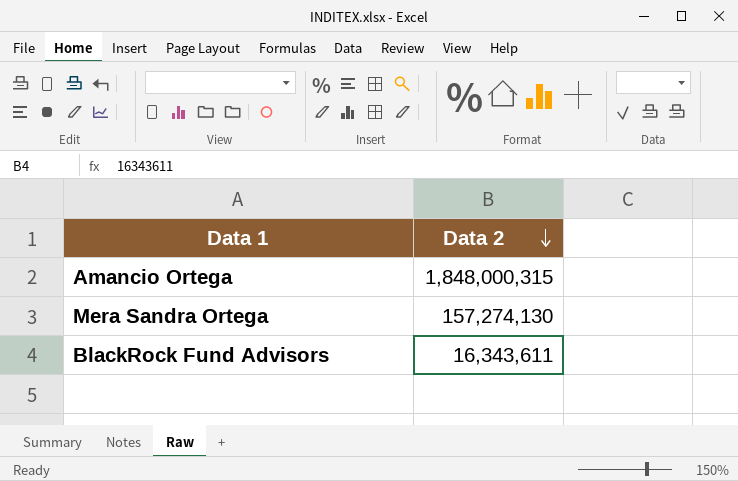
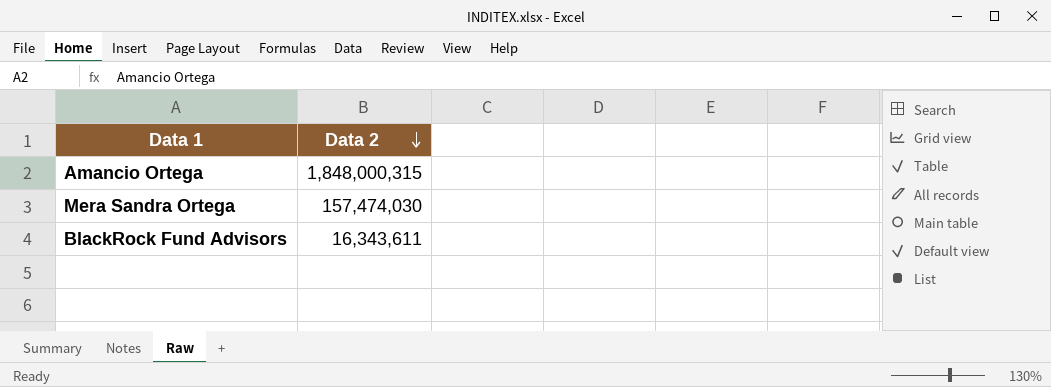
Mera Sandra Ortega | Data 2: 157,274,130 -> 157,474,030

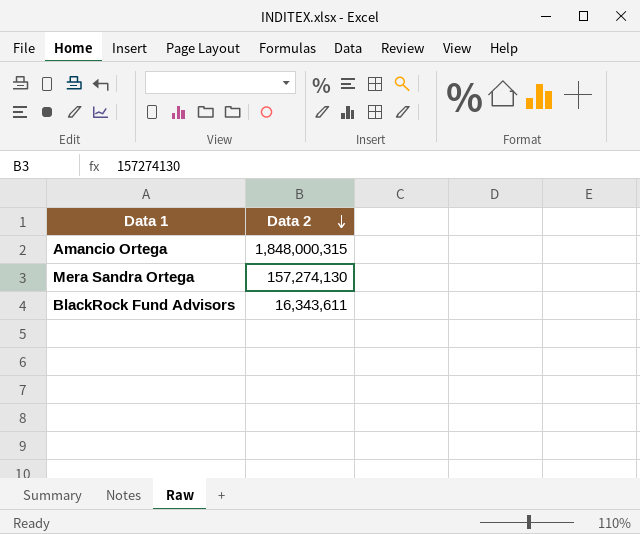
Mera Sandra Ortega | Data 2: 157,474,030 -> 157,274,130

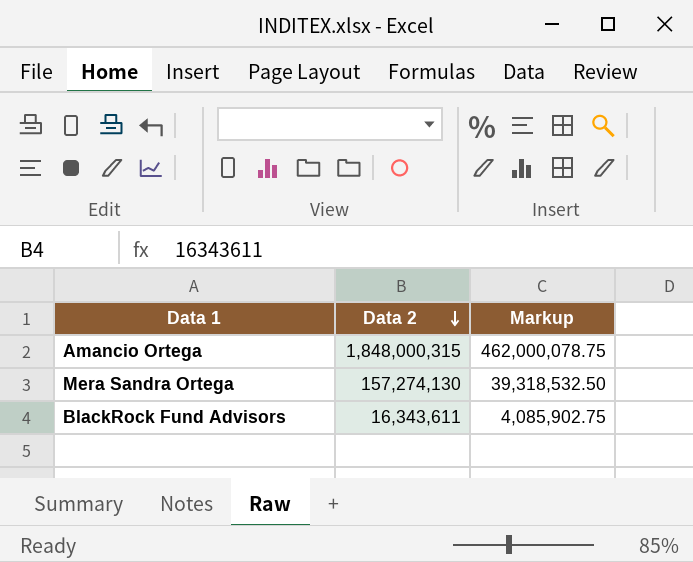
column Markup | formula: none -> [Data 2] * 0.25

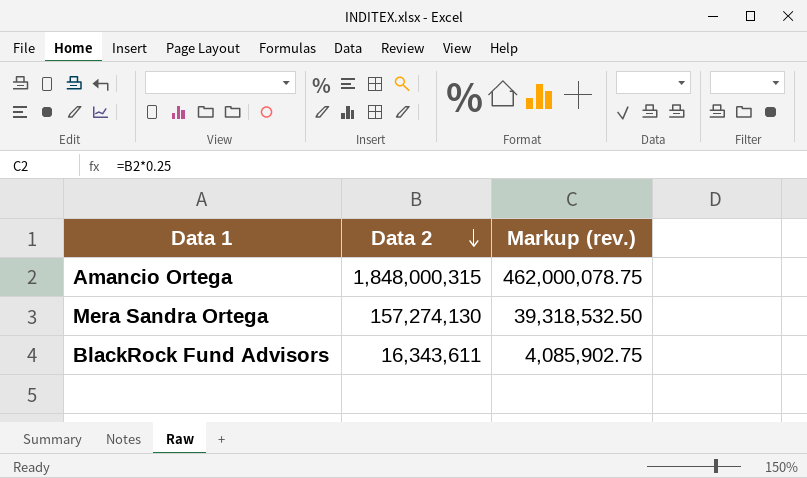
column name: Markup -> Markup (rev.)

